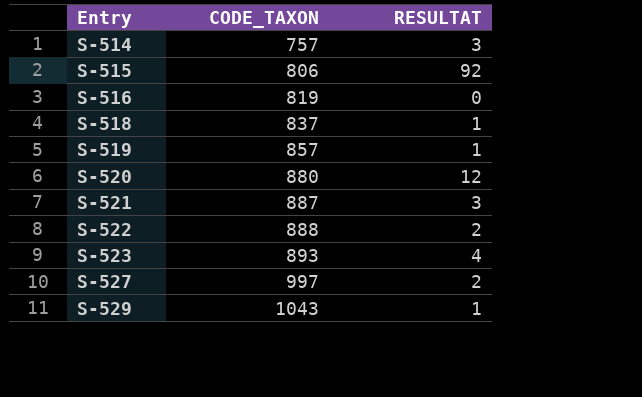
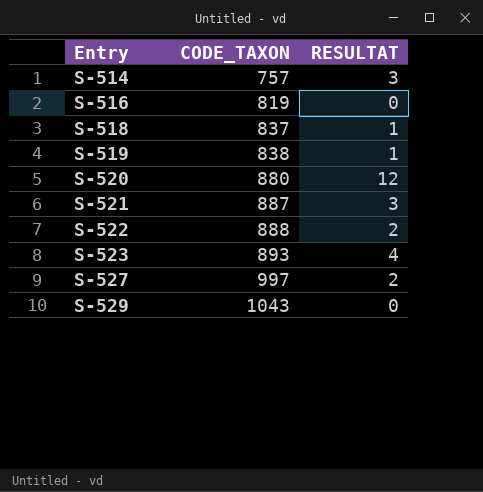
row S-515: 806 | 92 -> none
S-519 | CODE_TAXON: 857 -> 838
S-529 | RESULTAT: 1 -> 0

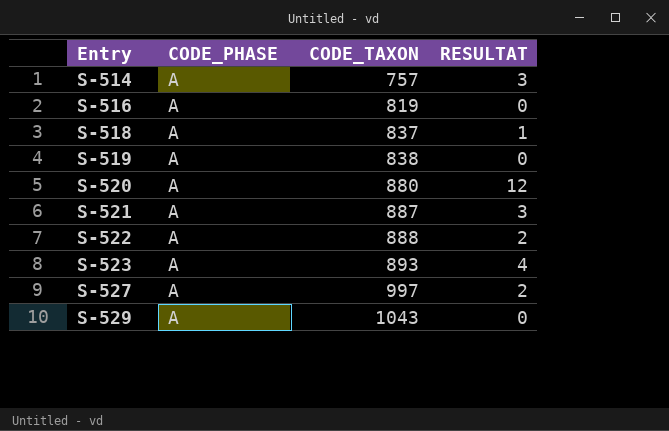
column CODE_PHASE | position: none -> 2
S-519 | RESULTAT: 1 -> 0

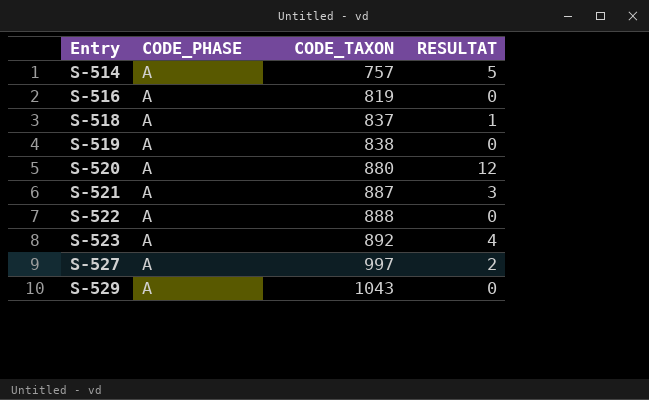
S-514 | RESULTAT: 3 -> 5
S-522 | RESULTAT: 2 -> 0
S-523 | CODE_TAXON: 893 -> 892

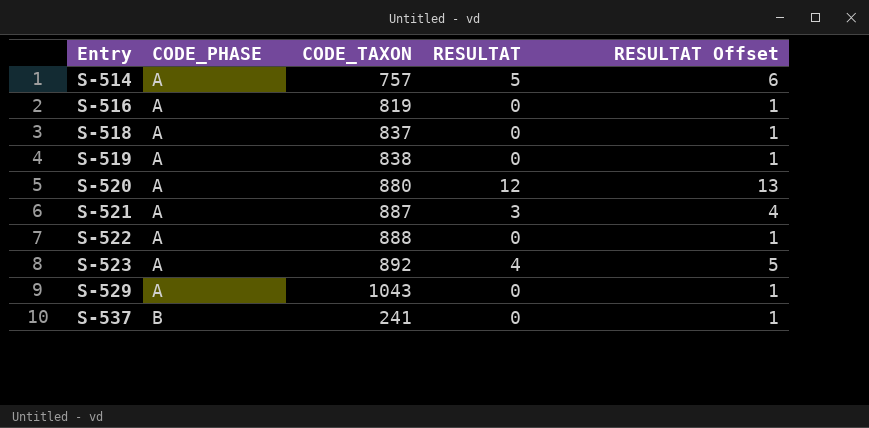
column RESULTAT Offset | formula: none -> [RESULTAT] + 1
row S-527: A | 997 | 2 -> none
S-518 | RESULTAT: 1 -> 0
row S-537: none -> B | 241 | 0 | 1

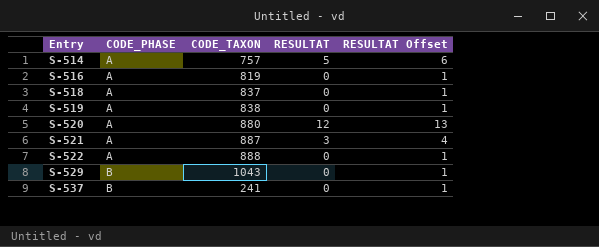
row S-523: A | 892 | 4 | 5 -> none
S-529 | CODE_PHASE: A -> B

